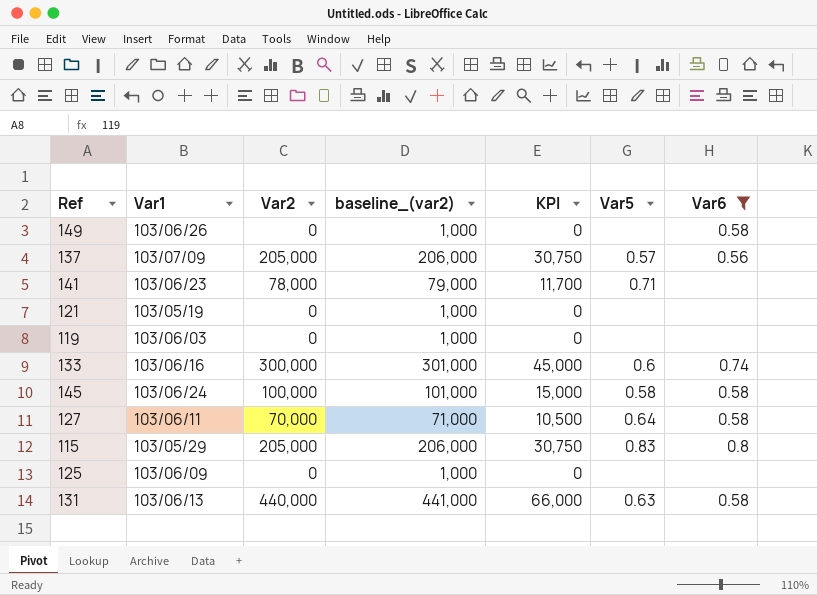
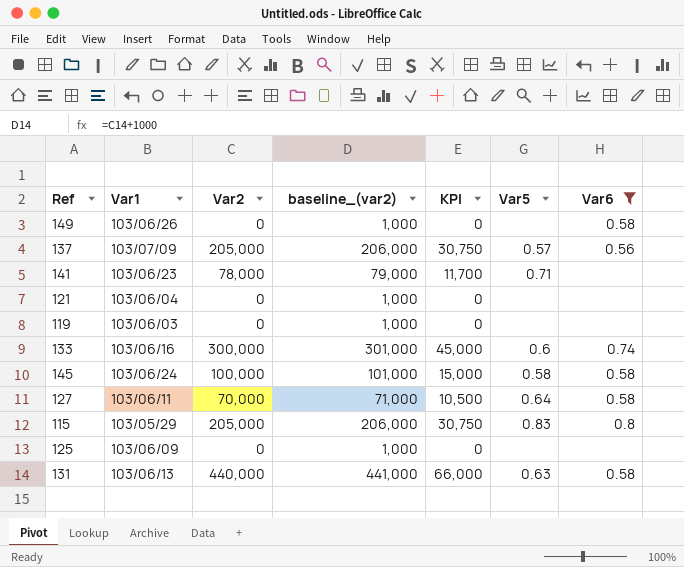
121 | Var1: 103/05/19 -> 103/06/04

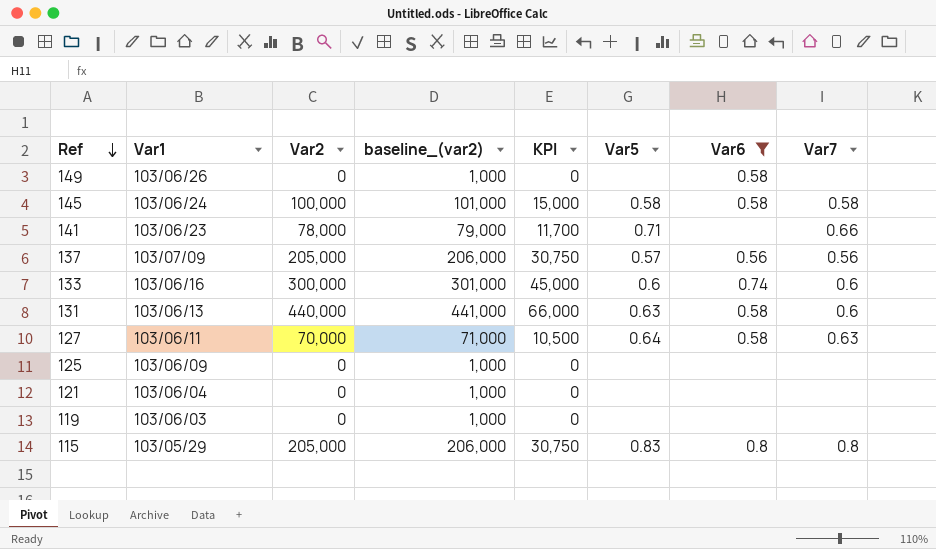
row order: none -> Ref descending
column Var7 | position: none -> 8

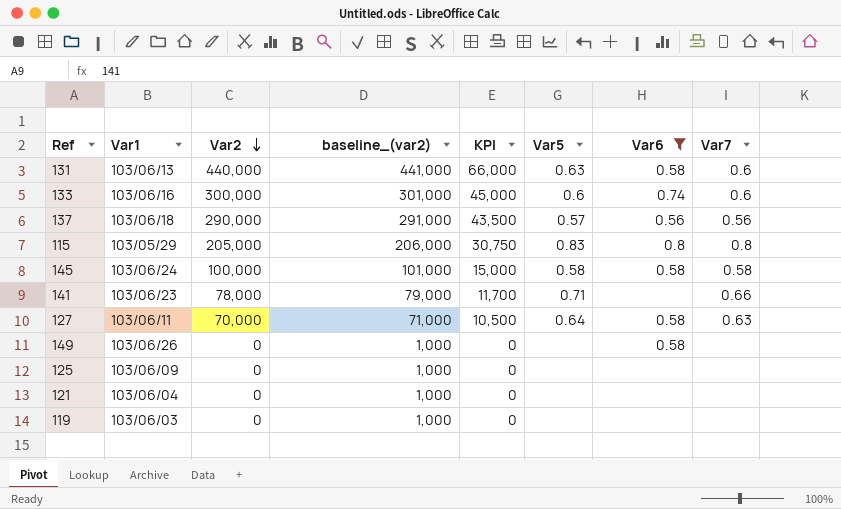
row order: Ref descending -> Var2 descending
137 | Var1: 103/07/09 -> 103/06/18
137 | Var2: 205,000 -> 290,000
137 | baseline_(var2): 206,000 -> 291,000
137 | KPI: 30,750 -> 43,500

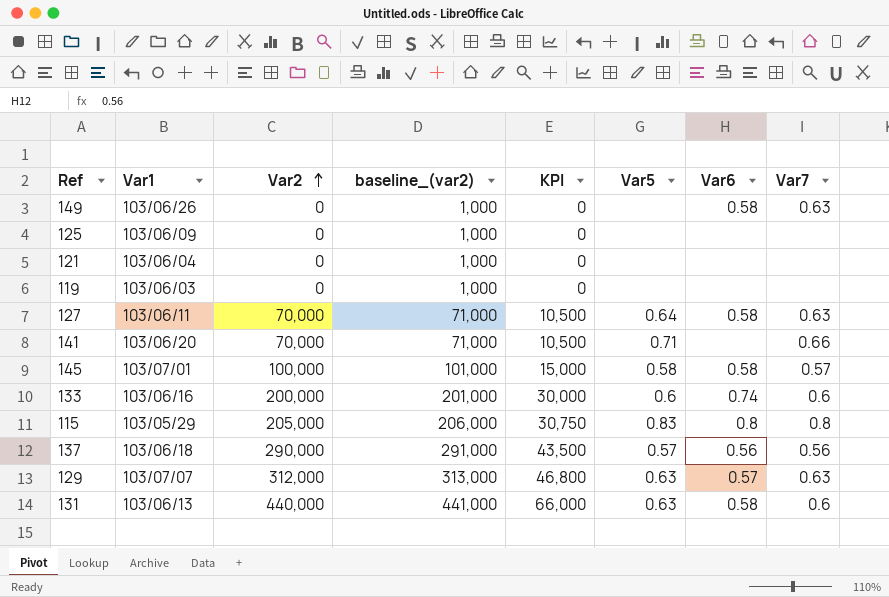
filter: Var6 != 0.57 -> none
row order: Var2 descending -> Var2 ascending
149 | Var7: none -> 0.63
141 | Var1: 103/06/23 -> 103/06/20
141 | Var2: 78,000 -> 70,000
141 | baseline_(var2): 79,000 -> 71,000
141 | KPI: 11,700 -> 10,500
145 | Var1: 103/06/24 -> 103/07/01
145 | Var7: 0.58 -> 0.57
133 | Var2: 300,000 -> 200,000
133 | baseline_(var2): 301,000 -> 201,000
133 | KPI: 45,000 -> 30,000

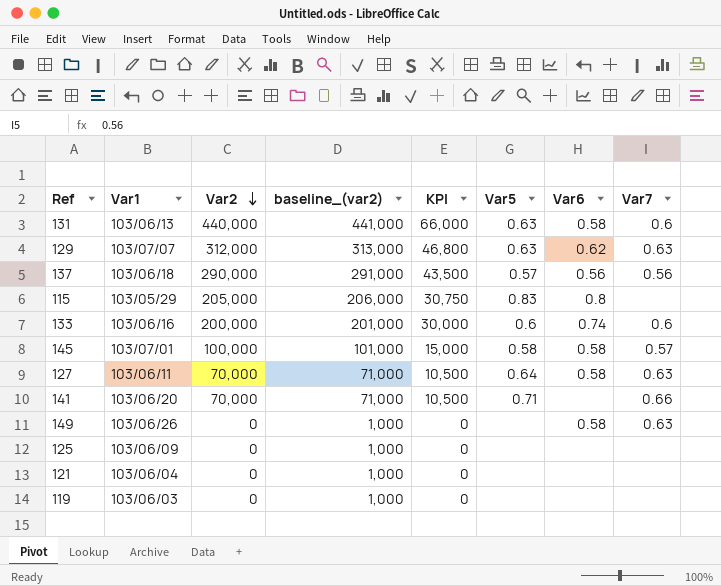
row order: Var2 ascending -> Var2 descending
129 | Var6: 0.57 -> 0.62
115 | Var7: 0.8 -> none

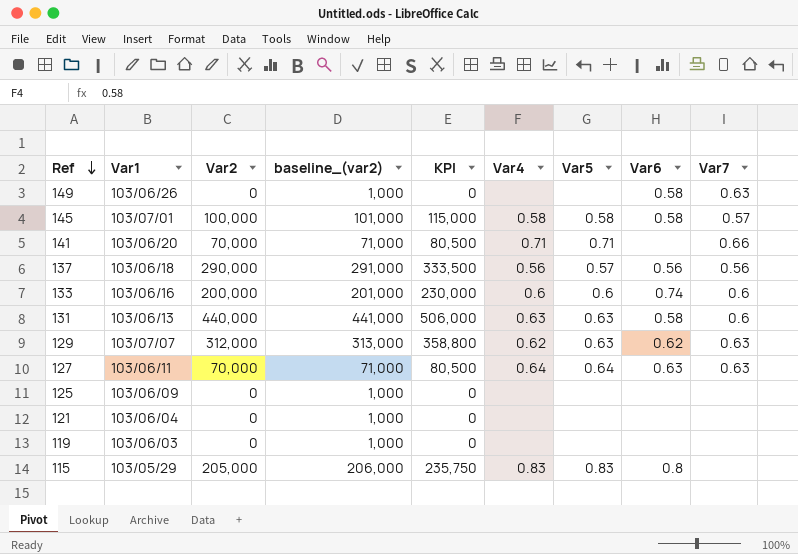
row order: Var2 descending -> Ref descending
column KPI | formula: [Var2] * 0.15 -> [Var2] * 1.15
column Var4 | position: none -> 6
127 | Var6: 0.58 -> 0.63

